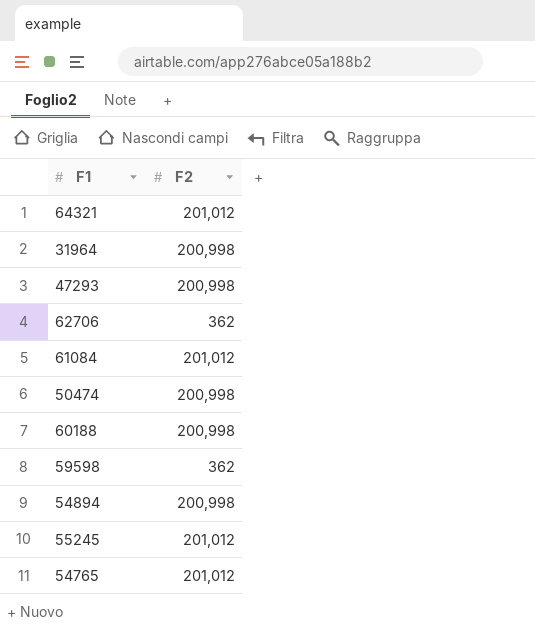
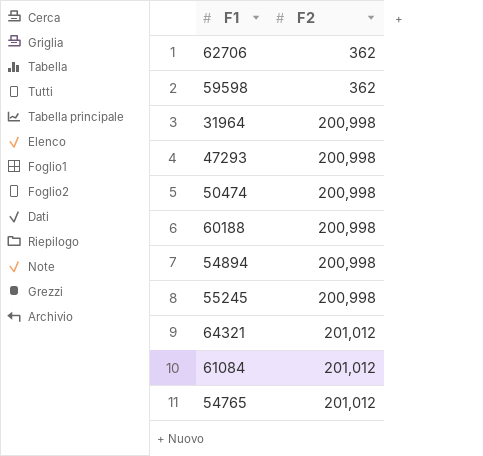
row order: none -> F2 ascending
55245 | F2: 201,012 -> 200,998

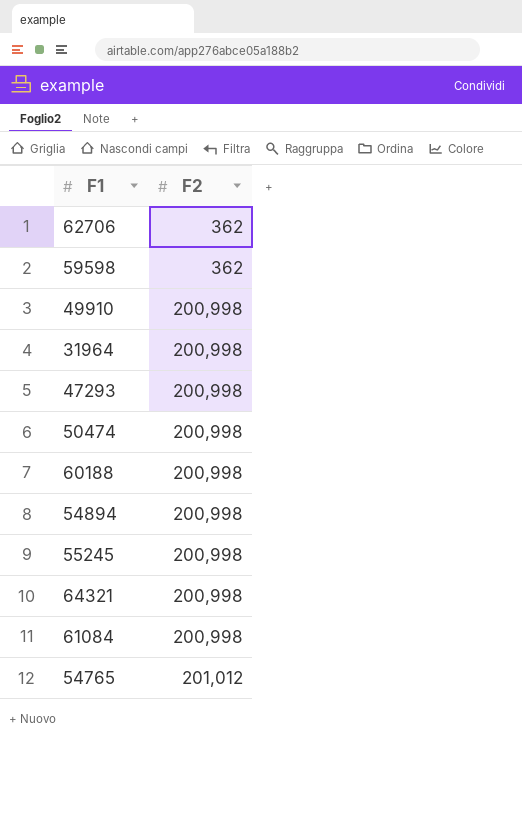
row 49910: none -> 200,998
64321 | F2: 201,012 -> 200,998
61084 | F2: 201,012 -> 200,998

